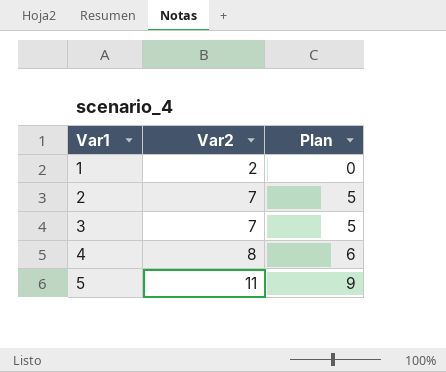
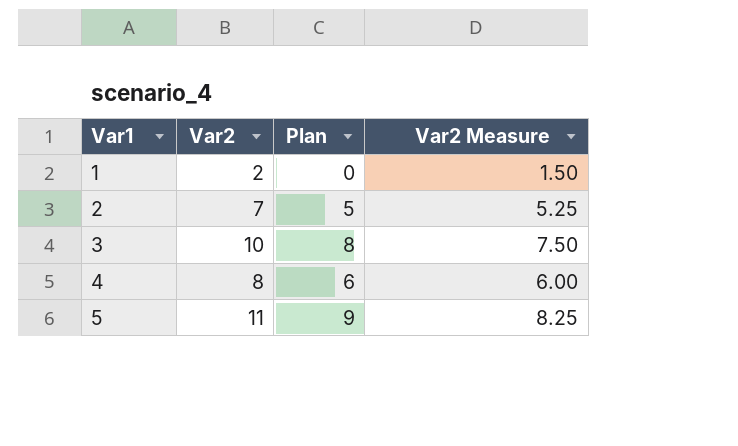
column Var2 Measure | formula: none -> [Var2] * 0.75
3 | Var2: 7 -> 10
3 | Plan: 5 -> 8

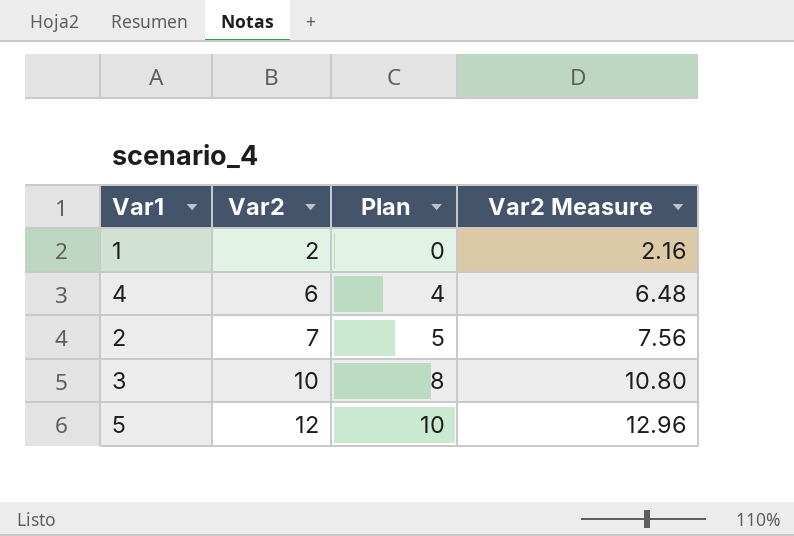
row order: Var1 ascending -> Var2 ascending
column Var2 Measure | formula: [Var2] * 0.75 -> [Var2] * 1.08
4 | Var2: 8 -> 6
4 | Plan: 6 -> 4
5 | Var2: 11 -> 12
5 | Plan: 9 -> 10

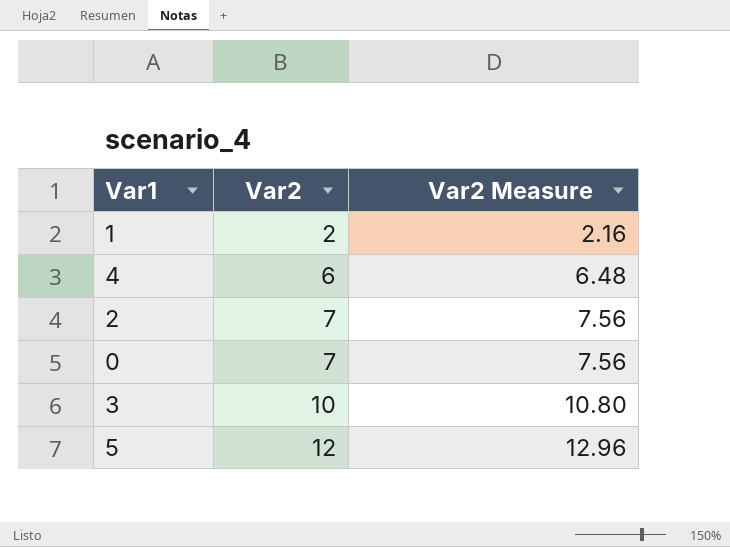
column Plan | formula: [Var2] - 2 -> none
row 0: none -> 7 | 7.56

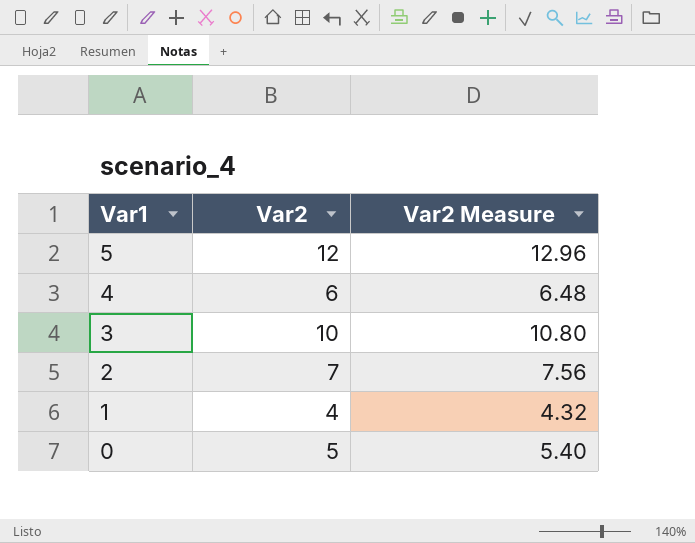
row order: Var2 ascending -> Var1 descending
1 | Var2: 2 -> 4
1 | Var2 Measure: 2.16 -> 4.32
0 | Var2: 7 -> 5
0 | Var2 Measure: 7.56 -> 5.40

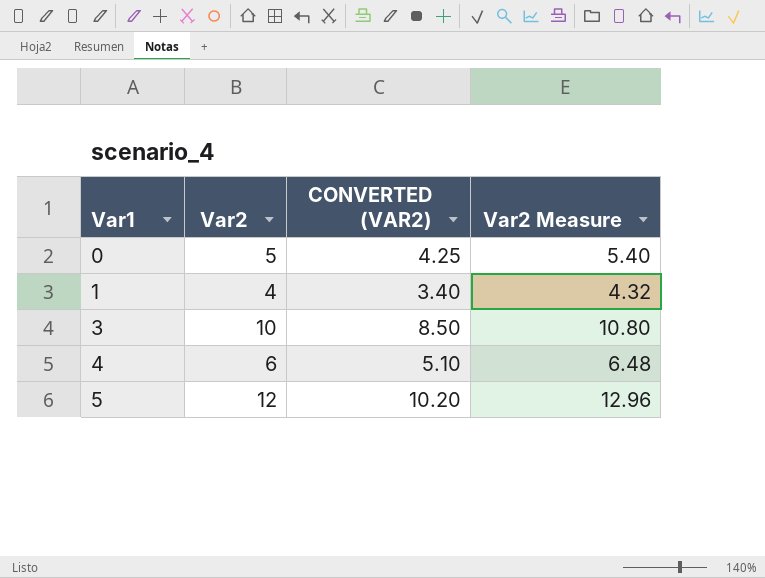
row order: Var1 descending -> Var1 ascending
column CONVERTED (VAR2) | formula: none -> [Var2] * 0.85
row 2: 7 | 7.56 -> none

